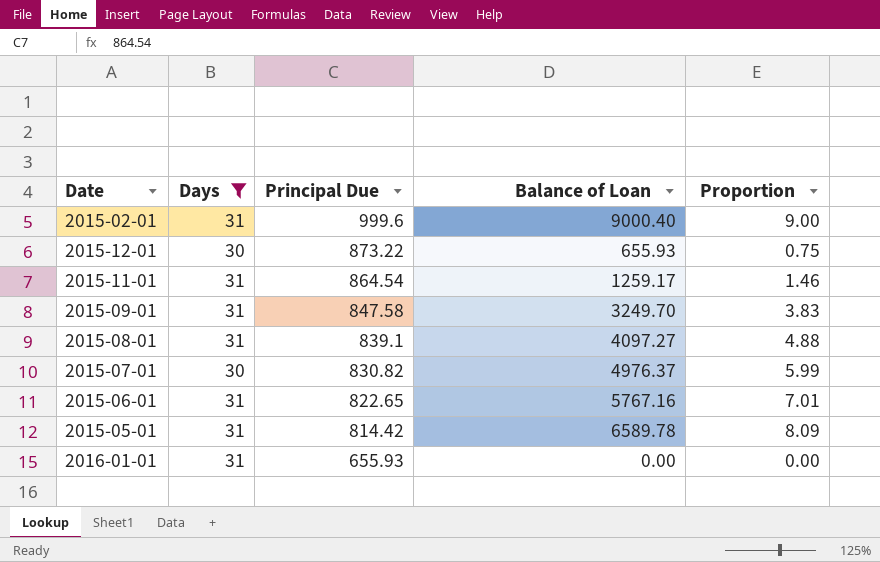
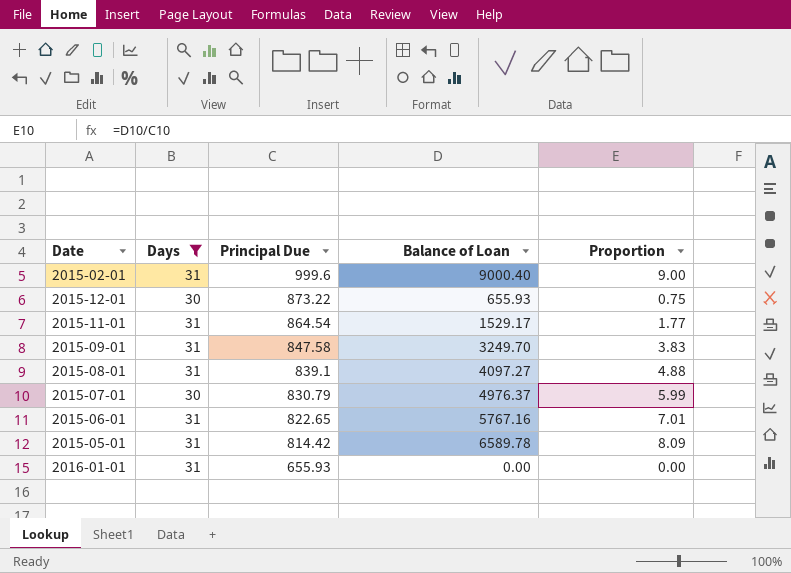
2015-11-01 | Balance of Loan: 1259.17 -> 1529.17
2015-11-01 | Proportion: 1.46 -> 1.77
2015-07-01 | Principal Due: 830.82 -> 830.79

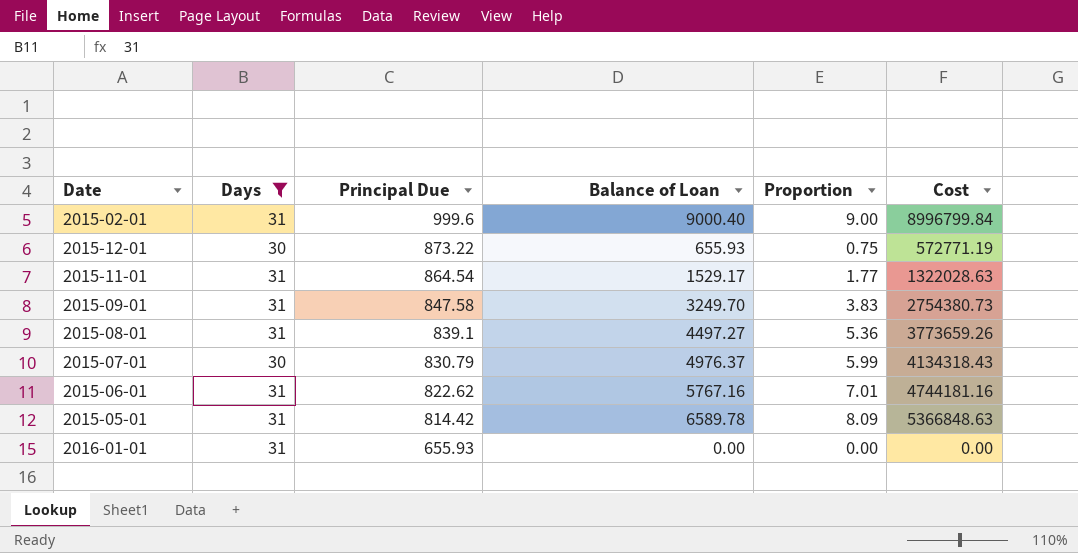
column Cost | formula: none -> [Principal Due] * [Balance of Loan]
2015-08-01 | Balance of Loan: 4097.27 -> 4497.27
2015-08-01 | Proportion: 4.88 -> 5.36
2015-06-01 | Principal Due: 822.65 -> 822.62

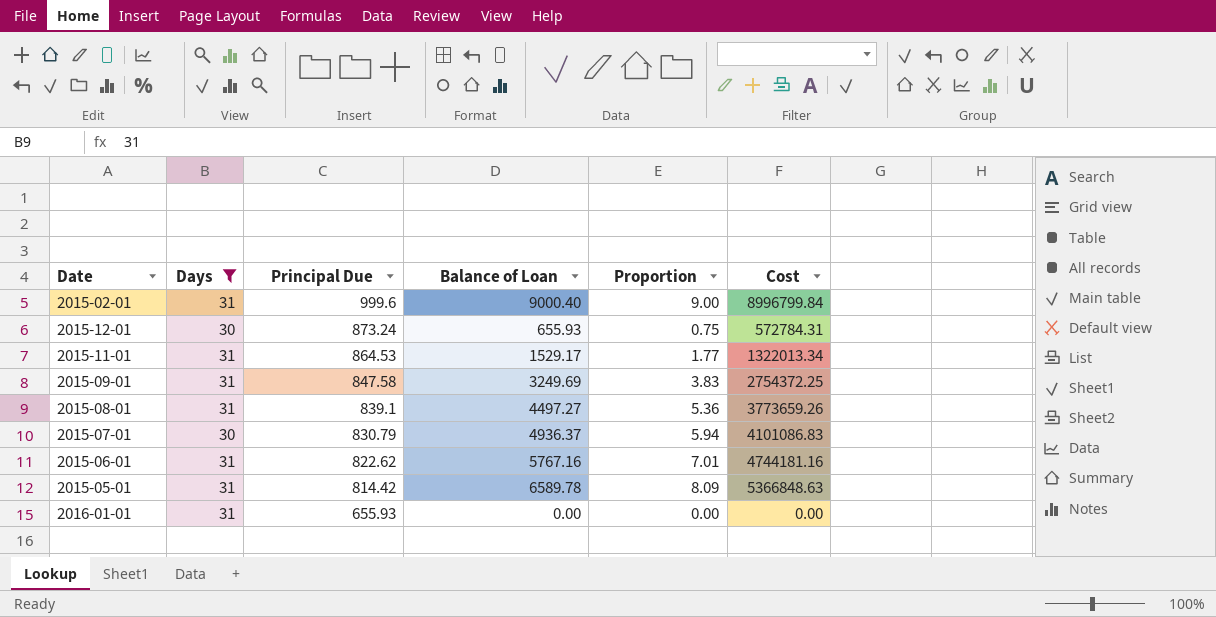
2015-12-01 | Principal Due: 873.22 -> 873.24
2015-12-01 | Cost: 572771.19 -> 572784.31
2015-11-01 | Principal Due: 864.54 -> 864.53
2015-11-01 | Cost: 1322028.63 -> 1322013.34
2015-09-01 | Balance of Loan: 3249.70 -> 3249.69
2015-09-01 | Cost: 2754380.73 -> 2754372.25
2015-07-01 | Balance of Loan: 4976.37 -> 4936.37
2015-07-01 | Proportion: 5.99 -> 5.94
2015-07-01 | Cost: 4134318.43 -> 4101086.83

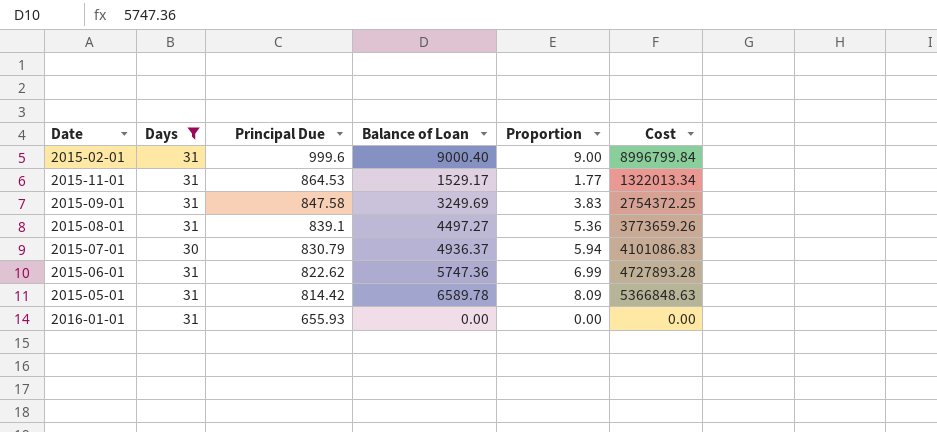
row 2015-12-01: 30 | 873.24 | 655.93 | 0.75 | 572784.31 -> none
2015-06-01 | Balance of Loan: 5767.16 -> 5747.36
2015-06-01 | Proportion: 7.01 -> 6.99
2015-06-01 | Cost: 4744181.16 -> 4727893.28

